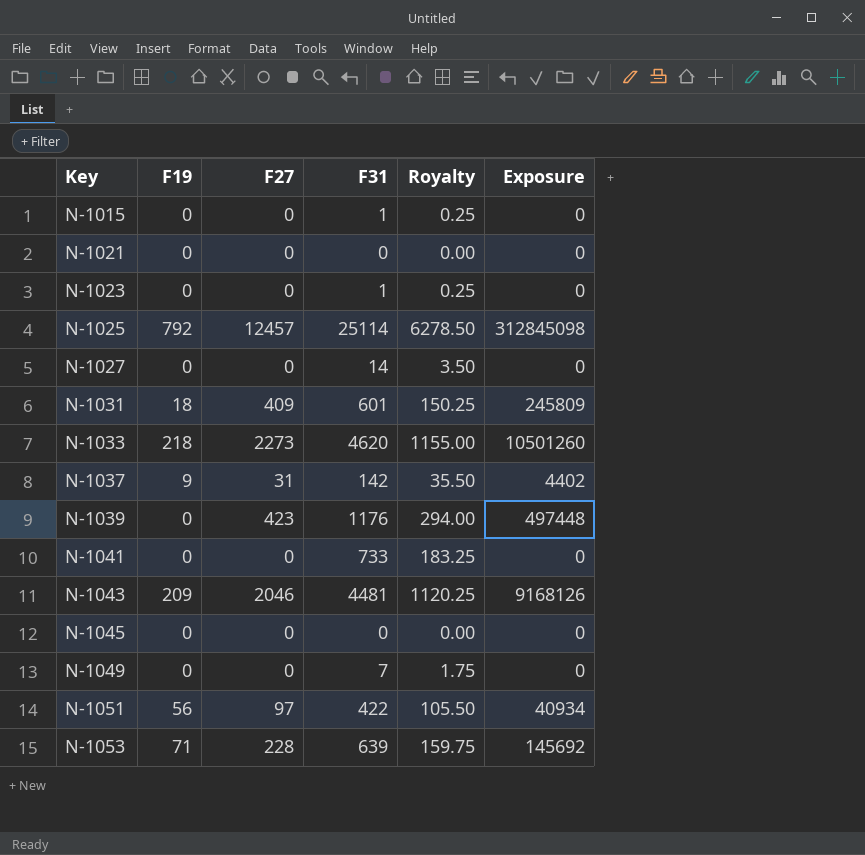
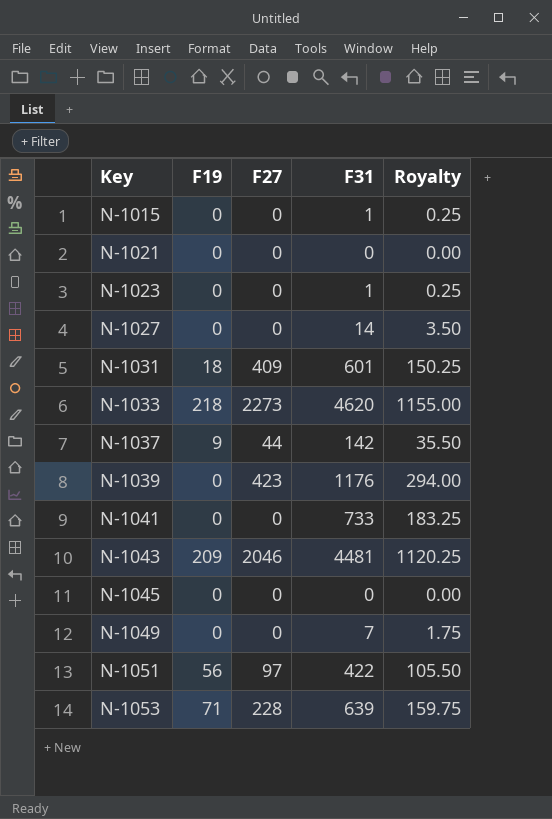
column Exposure | formula: [F27] * [F31] -> none
row N-1025: 792 | 12457 | 25114 | 6278.50 | 312845098 -> none
N-1037 | F27: 31 -> 44

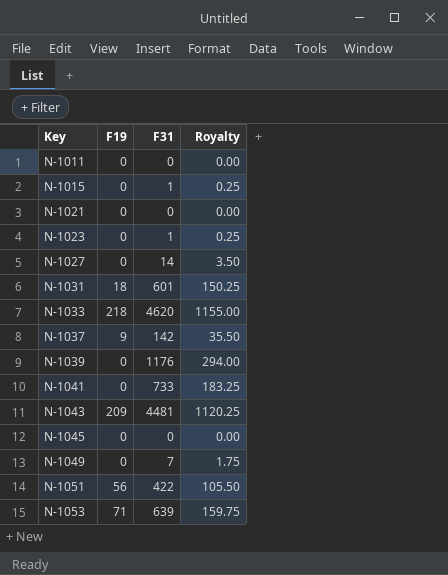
column F27 | position: 3 -> none
row N-1011: none -> 0 | 0 | 0.00

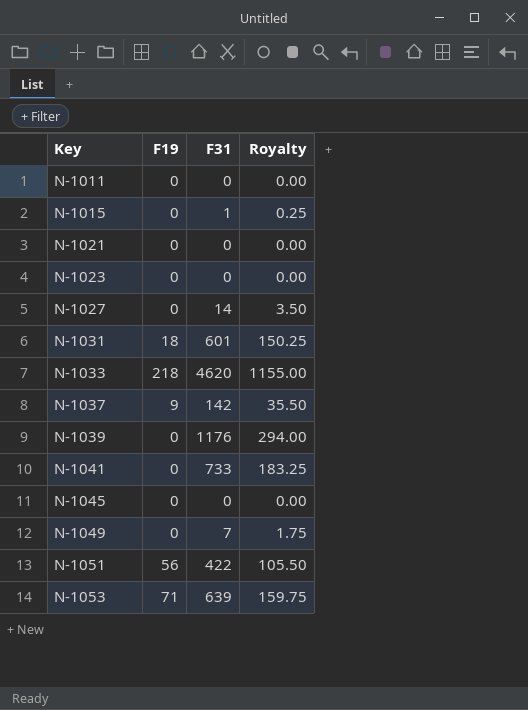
row N-1043: 209 | 4481 | 1120.25 -> none
N-1023 | F31: 1 -> 0
N-1023 | Royalty: 0.25 -> 0.00

